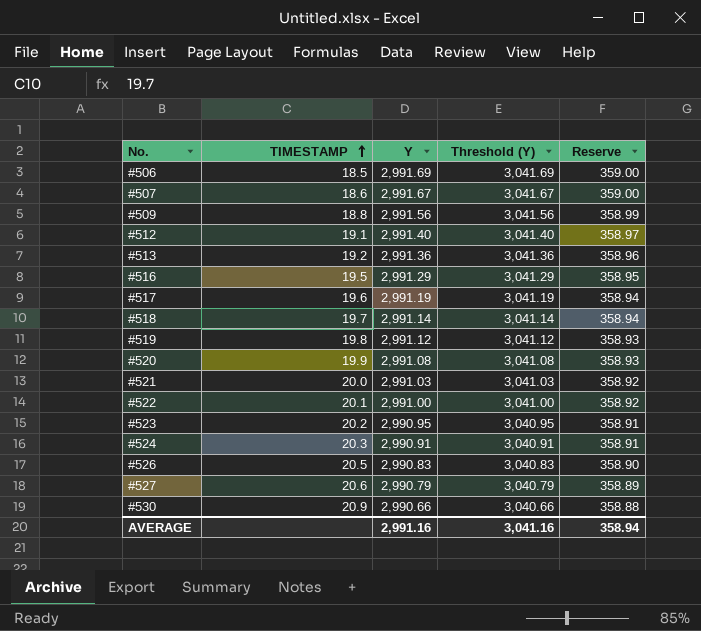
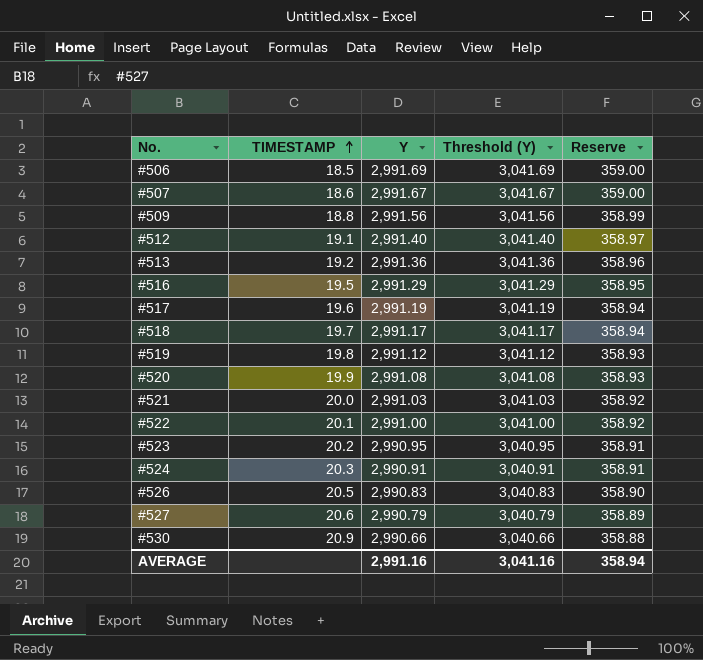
#518 | Y: 2,991.14 -> 2,991.17
#518 | Threshold (Y): 3,041.14 -> 3,041.17

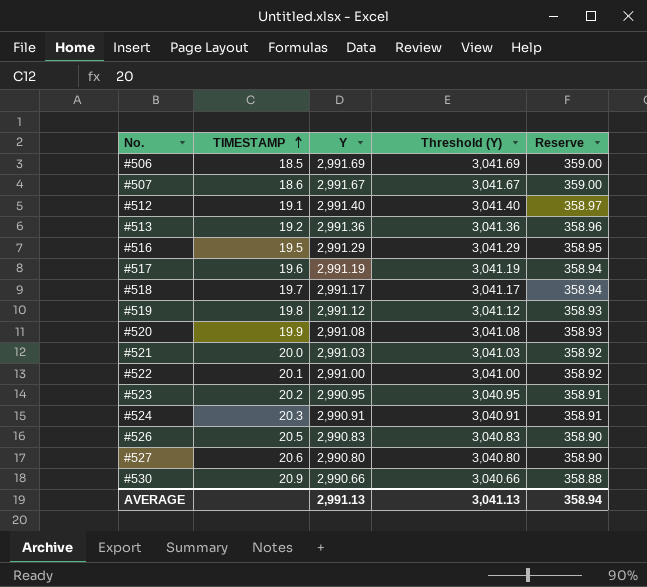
row #509: 18.8 | 2,991.56 | 3,041.56 | 358.99 -> none
#527 | Y: 2,990.79 -> 2,990.80
#527 | Threshold (Y): 3,040.79 -> 3,040.80
#527 | Reserve: 358.89 -> 358.90
AVERAGE | Y: 2,991.16 -> 2,991.13
AVERAGE | Threshold (Y): 3,041.16 -> 3,041.13

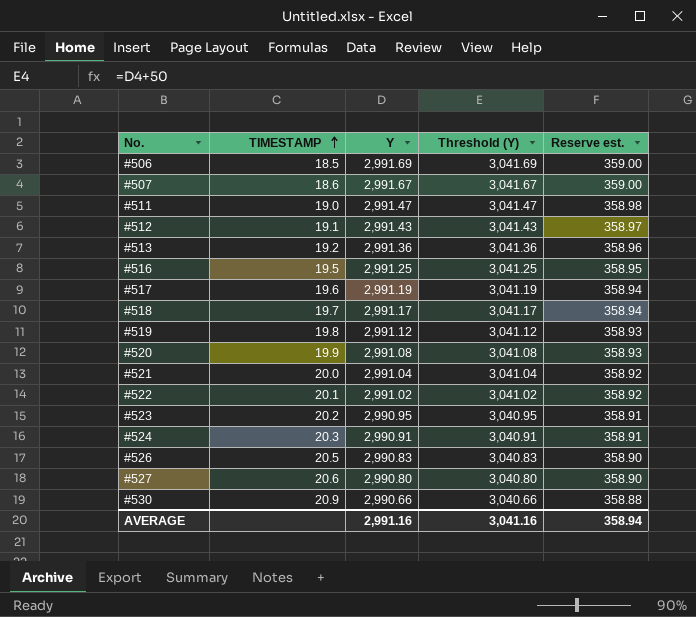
column name: Reserve -> Reserve est.
row #511: none -> 19.0 | 2,991.47 | 3,041.47 | 358.98
#512 | Y: 2,991.40 -> 2,991.43
#512 | Threshold (Y): 3,041.40 -> 3,041.43
#516 | Y: 2,991.29 -> 2,991.25
#516 | Threshold (Y): 3,041.29 -> 3,041.25
#521 | Y: 2,991.03 -> 2,991.04
#521 | Threshold (Y): 3,041.03 -> 3,041.04
#522 | Y: 2,991.00 -> 2,991.02
#522 | Threshold (Y): 3,041.00 -> 3,041.02
AVERAGE | Y: 2,991.13 -> 2,991.16
AVERAGE | Threshold (Y): 3,041.13 -> 3,041.16

